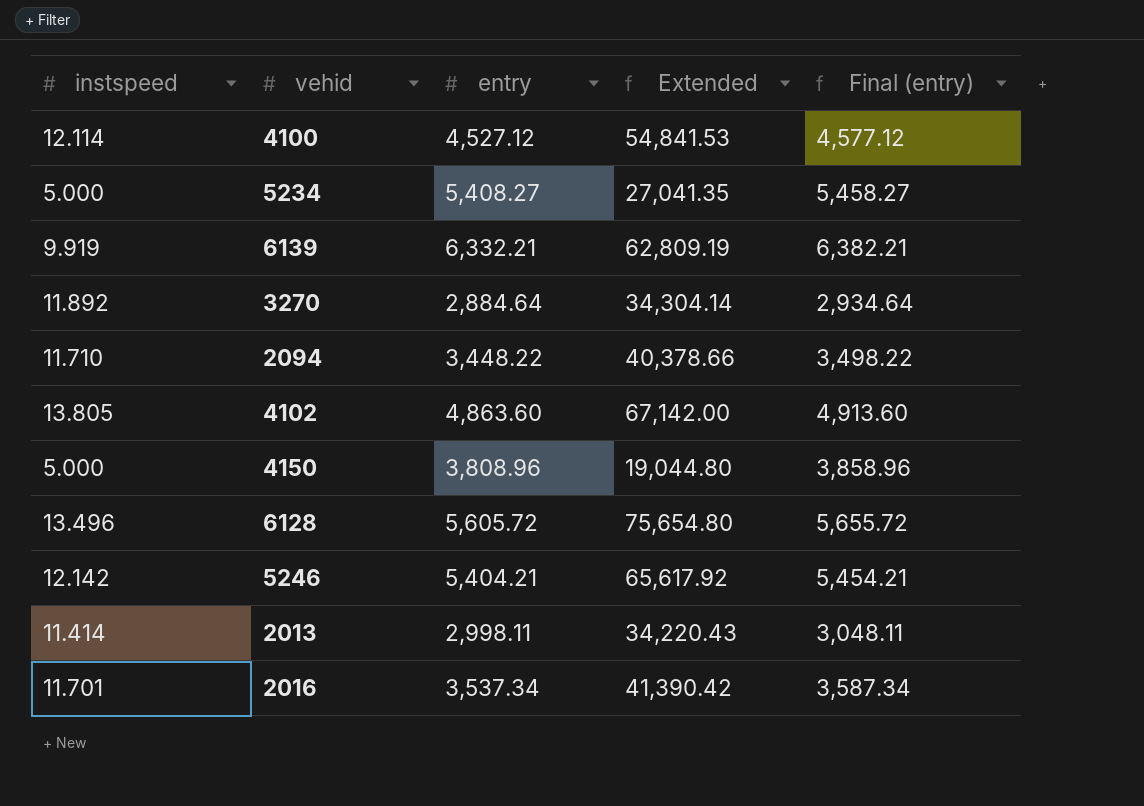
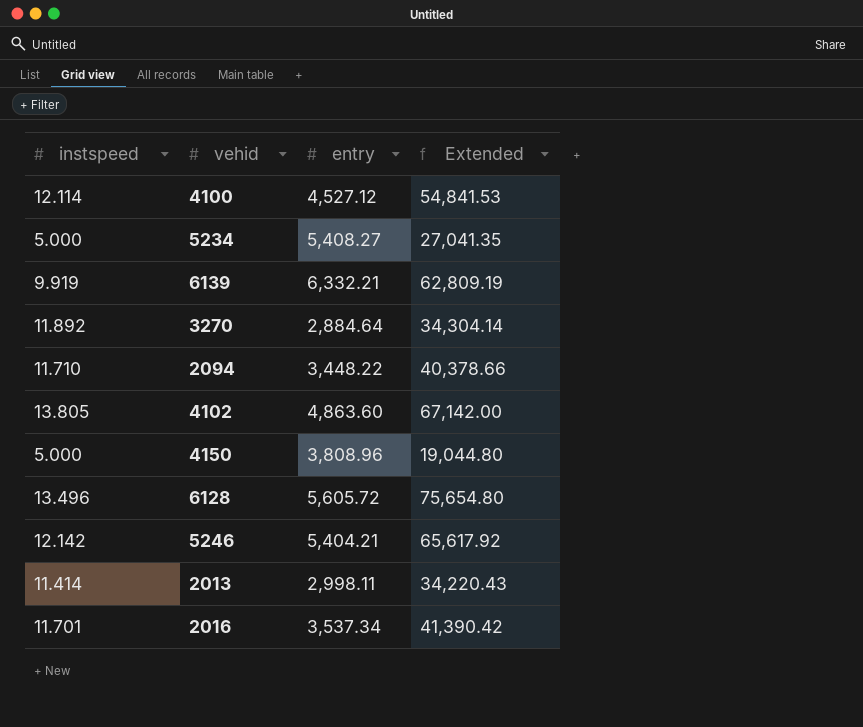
column Final (entry) | formula: [entry] + 50 -> none

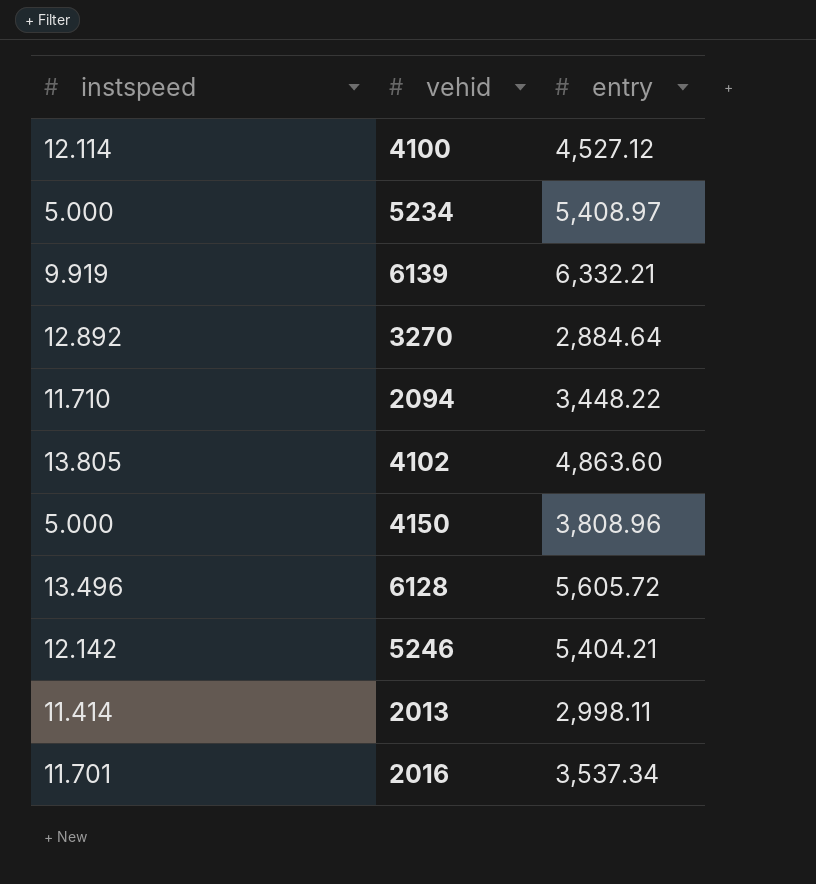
column Extended | formula: [instspeed] * [entry] -> none
5234 | entry: 5,408.27 -> 5,408.97
3270 | instspeed: 11.892 -> 12.892

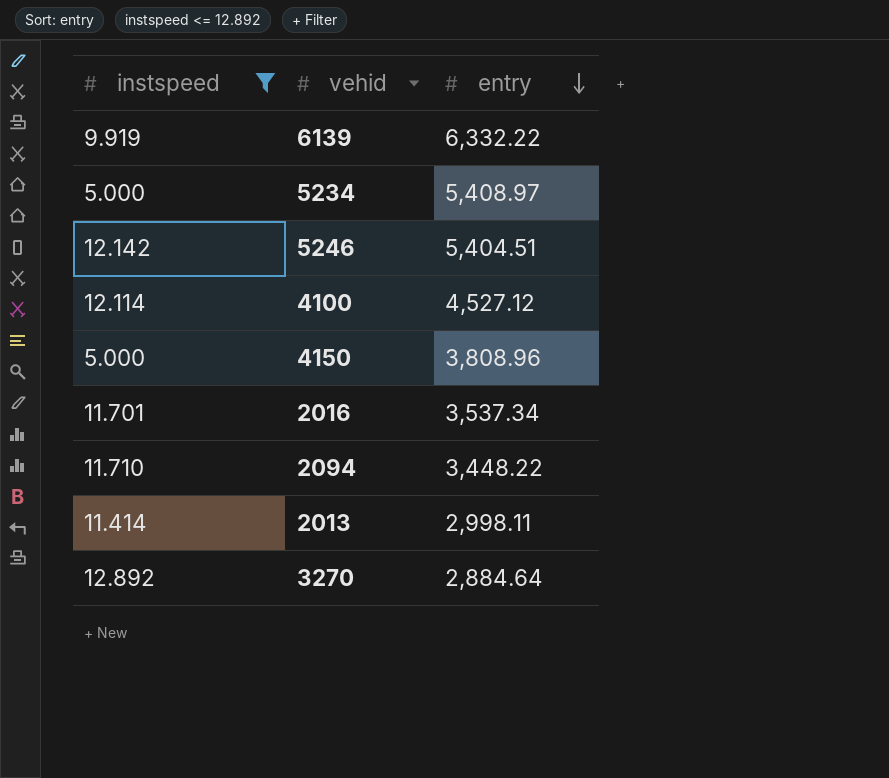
filter: none -> instspeed <= 12.892
row order: none -> entry descending
6139 | entry: 6,332.21 -> 6,332.22
5246 | entry: 5,404.21 -> 5,404.51

